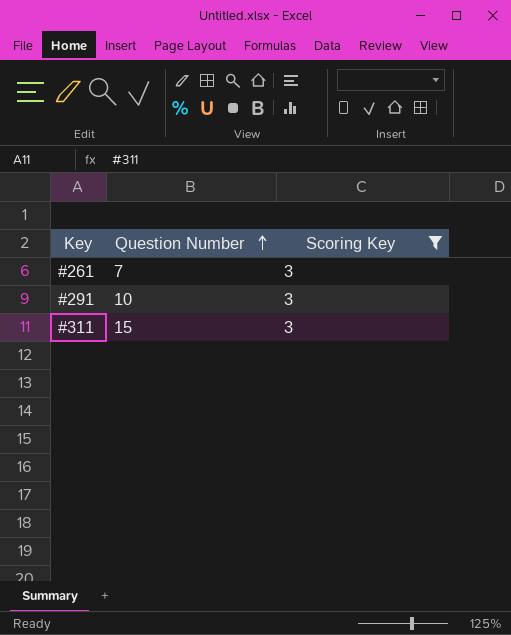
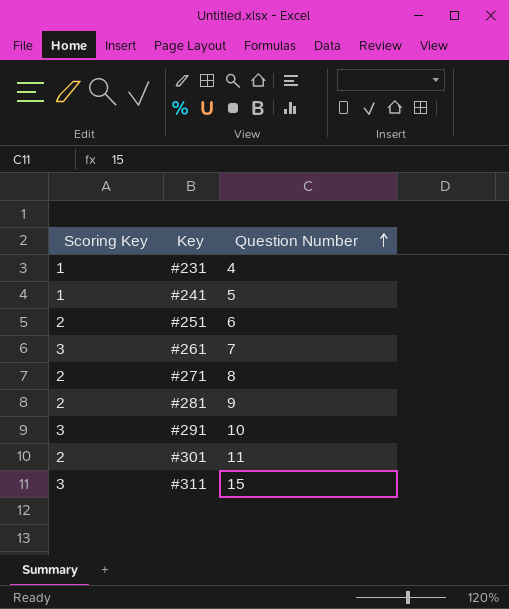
filter: Scoring Key = 3 -> none
column Scoring Key | position: 3 -> 1

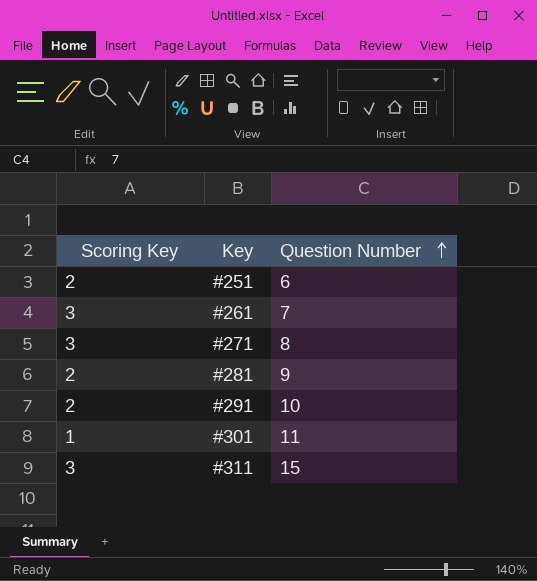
row #231: 1 | 4 -> none
row #241: 1 | 5 -> none
#271 | Scoring Key: 2 -> 3
#291 | Scoring Key: 3 -> 2
#301 | Scoring Key: 2 -> 1

